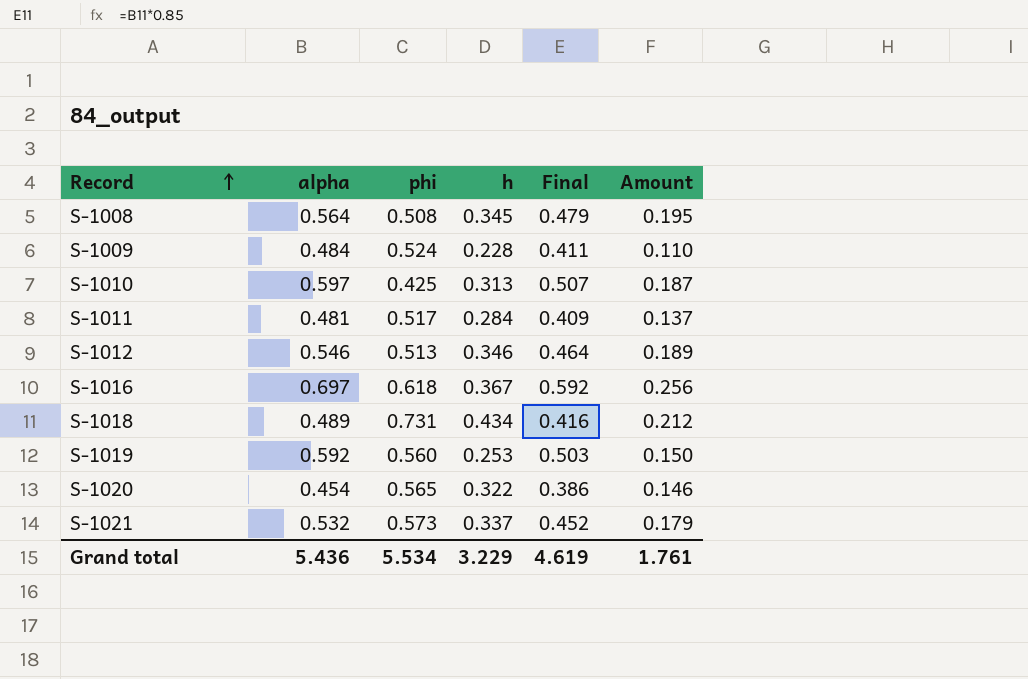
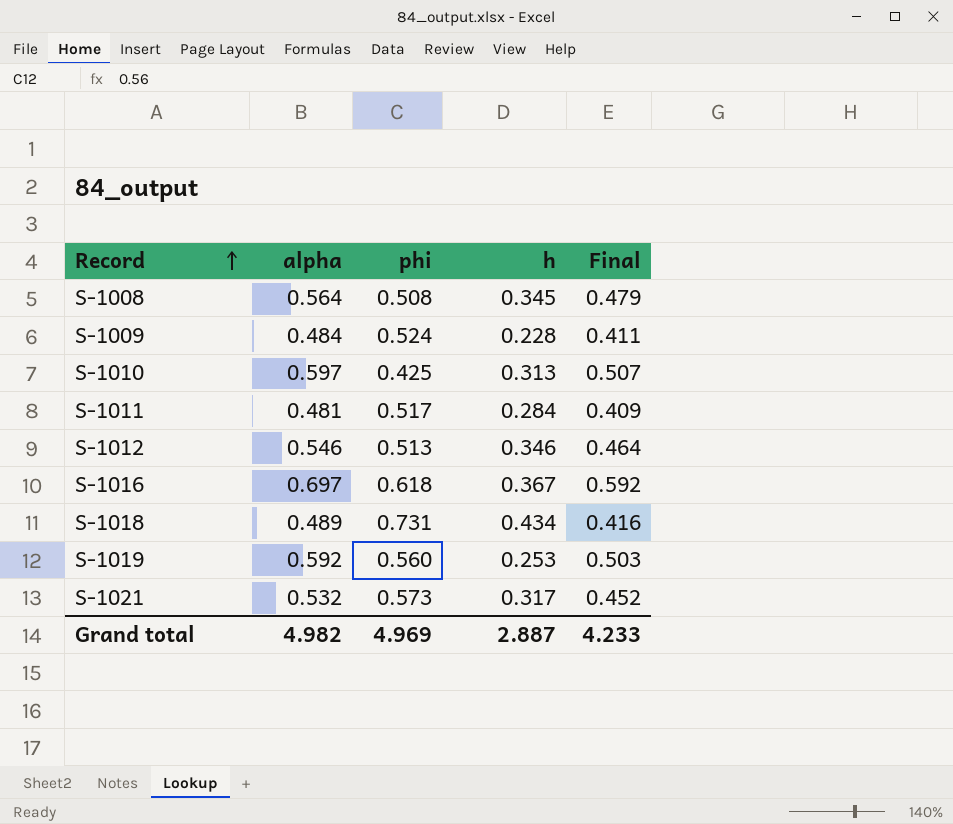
column Amount | formula: [alpha] * [h] -> none
row S-1020: 0.454 | 0.565 | 0.322 | 0.386 | 0.146 -> none
S-1021 | h: 0.337 -> 0.317
Grand total | alpha: 5.436 -> 4.982
Grand total | phi: 5.534 -> 4.969
Grand total | h: 3.229 -> 2.887
Grand total | Final: 4.619 -> 4.233

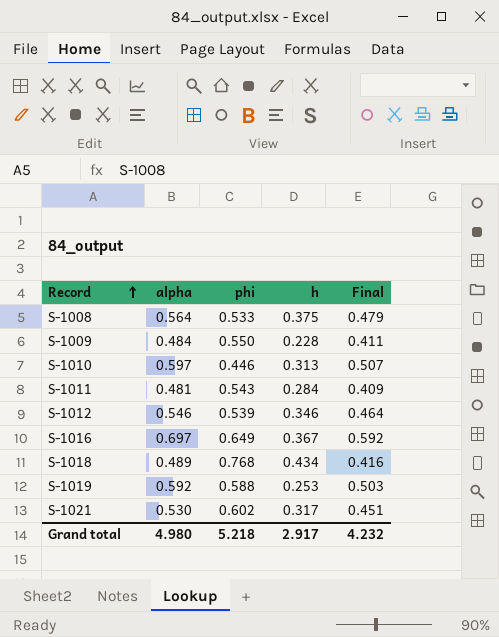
S-1008 | phi: 0.508 -> 0.533
S-1008 | h: 0.345 -> 0.375
S-1009 | phi: 0.524 -> 0.550
S-1010 | phi: 0.425 -> 0.446
S-1011 | phi: 0.517 -> 0.543
S-1012 | phi: 0.513 -> 0.539
S-1016 | phi: 0.618 -> 0.649
S-1018 | phi: 0.731 -> 0.768
S-1019 | phi: 0.560 -> 0.588
S-1021 | alpha: 0.532 -> 0.530
S-1021 | phi: 0.573 -> 0.602
S-1021 | Final: 0.452 -> 0.451
Grand total | alpha: 4.982 -> 4.980
Grand total | phi: 4.969 -> 5.218
Grand total | h: 2.887 -> 2.917
Grand total | Final: 4.233 -> 4.232

